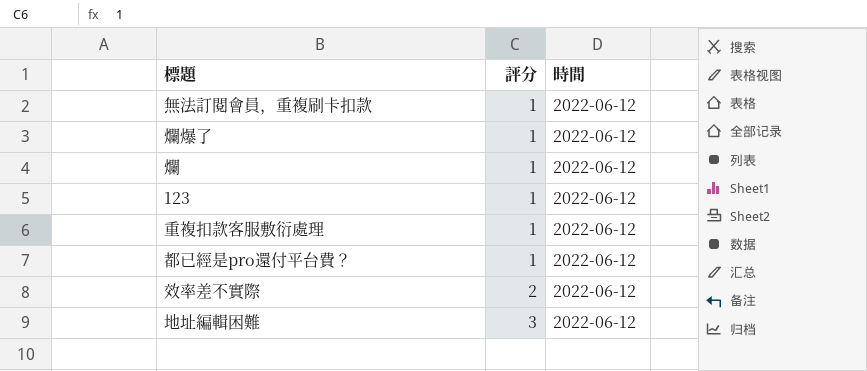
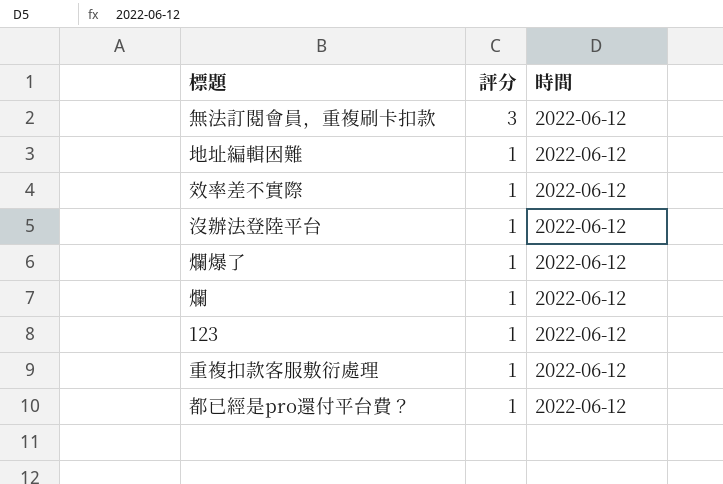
row order: 評分 ascending -> 評分 descending
無法訂閱會員，重複刷卡扣款 | 評分: 1 -> 3
地址編輯困難 | 評分: 3 -> 1
效率差不實際 | 評分: 2 -> 1
row 沒辦法登陸平台: none -> 1 | 2022-06-12

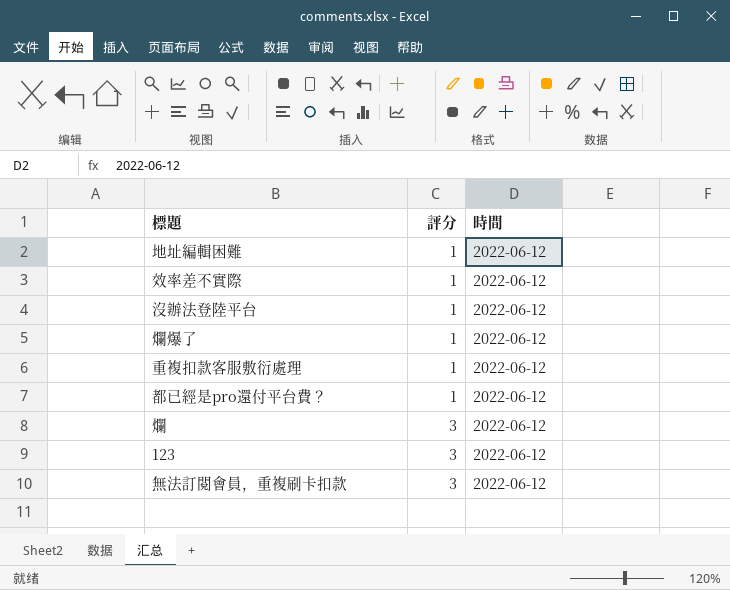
row order: 評分 descending -> 評分 ascending
爛 | 評分: 1 -> 3
123 | 評分: 1 -> 3

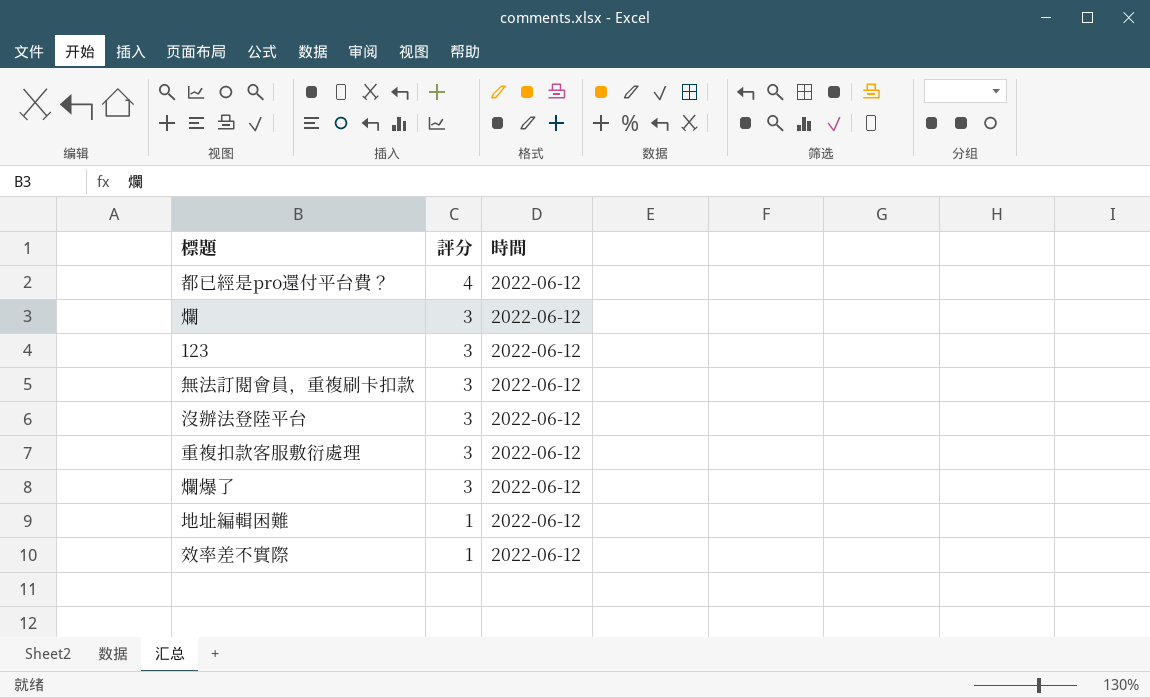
row order: 評分 ascending -> 評分 descending
都已經是pro還付平台費？ | 評分: 1 -> 4
沒辦法登陸平台 | 評分: 1 -> 3
重複扣款客服敷衍處理 | 評分: 1 -> 3
爛爆了 | 評分: 1 -> 3

